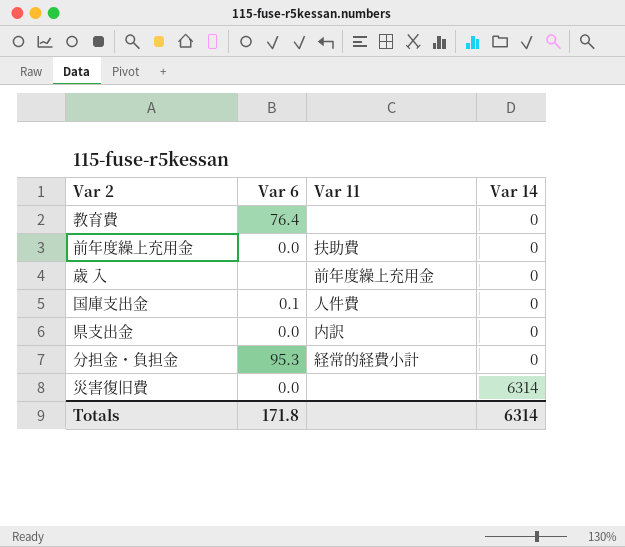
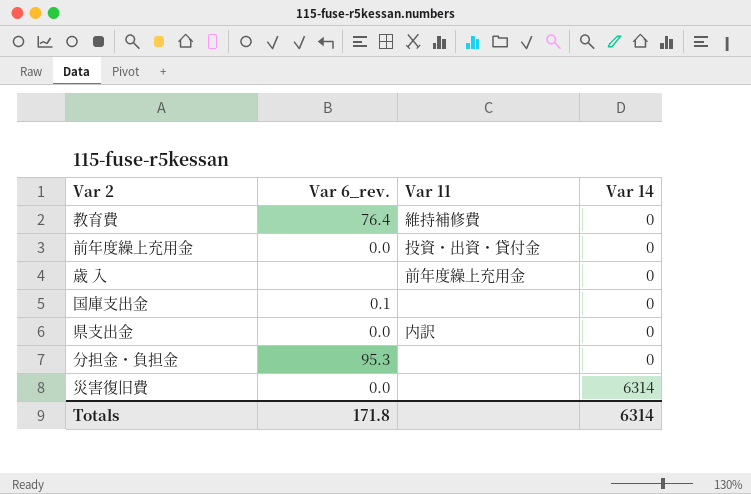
column name: Var 6 -> Var 6_rev.
教育費 | Var 11: none -> 維持補修費
前年度繰上充用金 | Var 11: 扶助費 -> 投資・出資・貸付金
国庫支出金 | Var 11: 人件費 -> none
分担金・負担金 | Var 11: 経常的経費小計 -> none

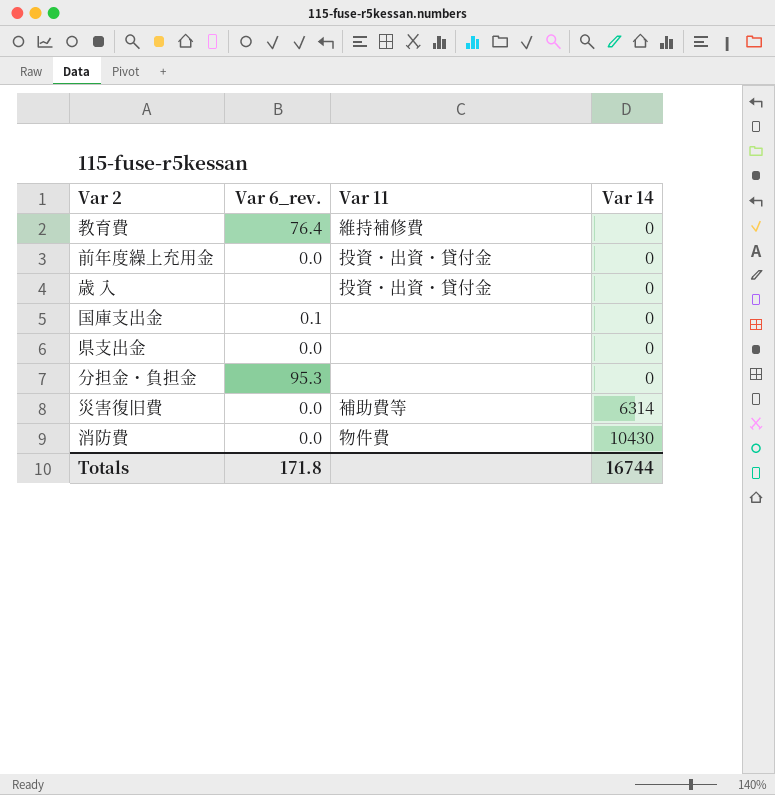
歳 入 | Var 11: 前年度繰上充用金 -> 投資・出資・貸付金
県支出金 | Var 11: 内訳 -> none
災害復旧費 | Var 11: none -> 補助費等
row 消防費: none -> 0.0 | 物件費 | 10430
Totals | Var 14: 6314 -> 16744

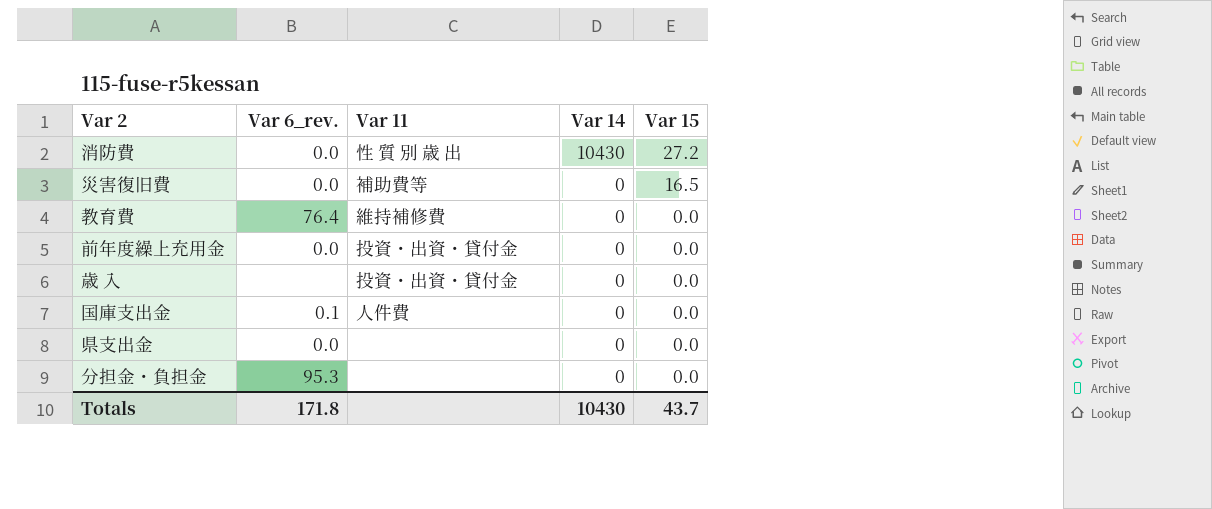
row order: Var 14 ascending -> Var 14 descending
column Var 15 | position: none -> 5
消防費 | Var 11: 物件費 -> 性 質 別 歳 出
災害復旧費 | Var 14: 6314 -> 0
国庫支出金 | Var 11: none -> 人件費
Totals | Var 14: 16744 -> 10430

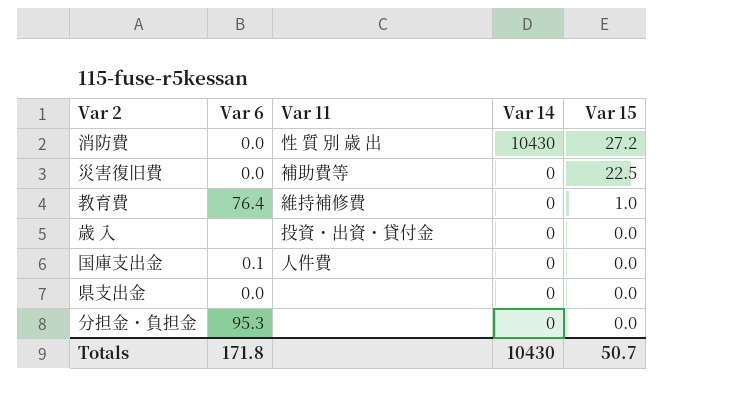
column name: Var 6_rev. -> Var 6
row 前年度繰上充用金: 0.0 | 投資・出資・貸付金 | 0 | 0.0 -> none
災害復旧費 | Var 15: 16.5 -> 22.5
教育費 | Var 15: 0.0 -> 1.0
Totals | Var 15: 43.7 -> 50.7

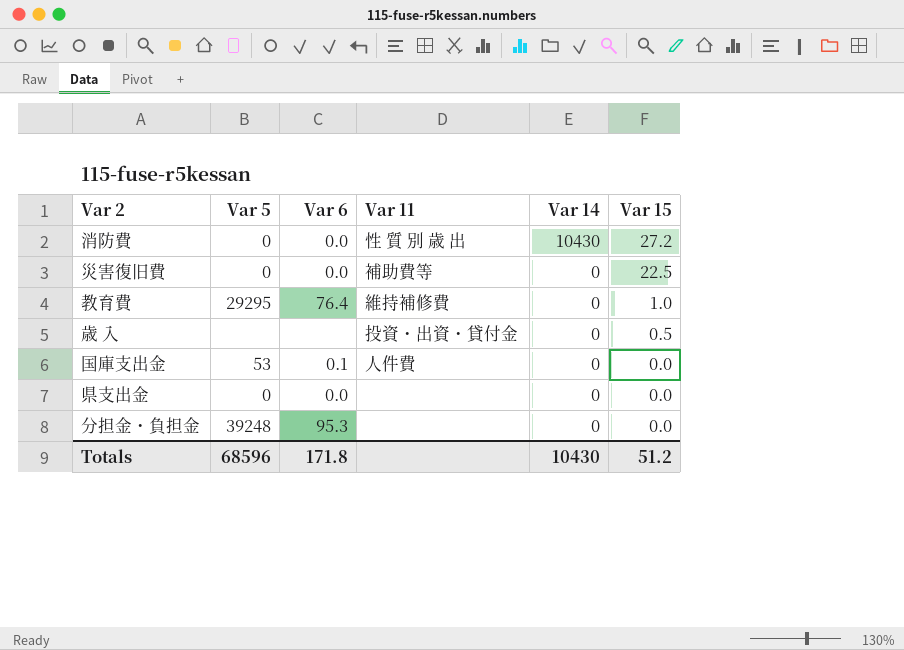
column Var 5 | position: none -> 2
歳 入 | Var 15: 0.0 -> 0.5
Totals | Var 15: 50.7 -> 51.2

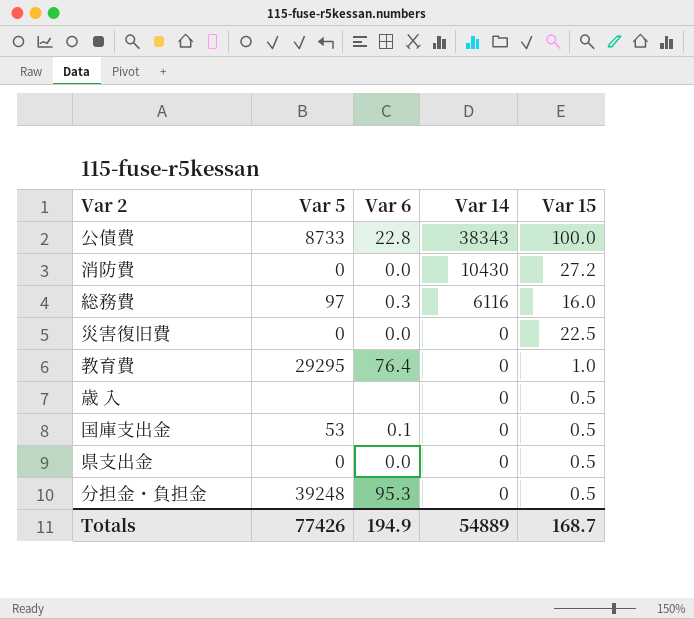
column Var 11 | position: 4 -> none
row 公債費: none -> 8733 | 22.8 | 38343 | 100.0
row 総務費: none -> 97 | 0.3 | 6116 | 16.0
国庫支出金 | Var 15: 0.0 -> 0.5
県支出金 | Var 15: 0.0 -> 0.5
分担金・負担金 | Var 15: 0.0 -> 0.5
Totals | Var 5: 68596 -> 77426
Totals | Var 6: 171.8 -> 194.9
Totals | Var 14: 10430 -> 54889
Totals | Var 15: 51.2 -> 168.7

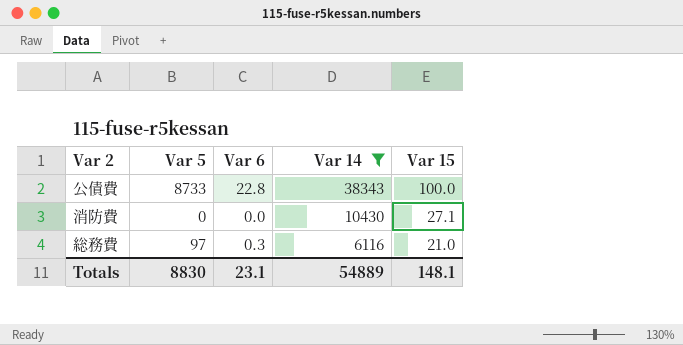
filter: none -> Var 14 != 0
消防費 | Var 15: 27.2 -> 27.1
総務費 | Var 15: 16.0 -> 21.0
Totals | Var 5: 77426 -> 8830
Totals | Var 6: 194.9 -> 23.1
Totals | Var 15: 168.7 -> 148.1

